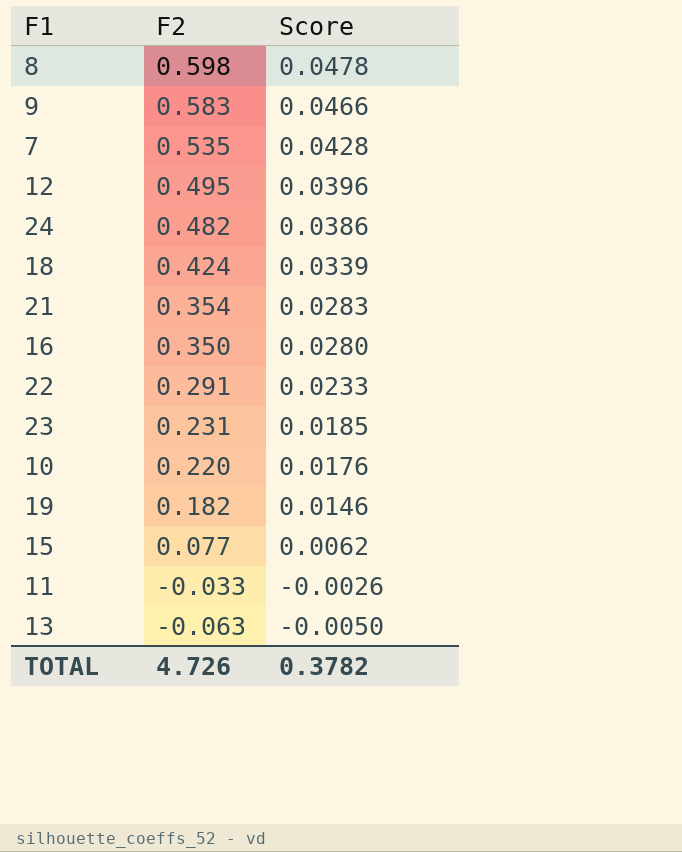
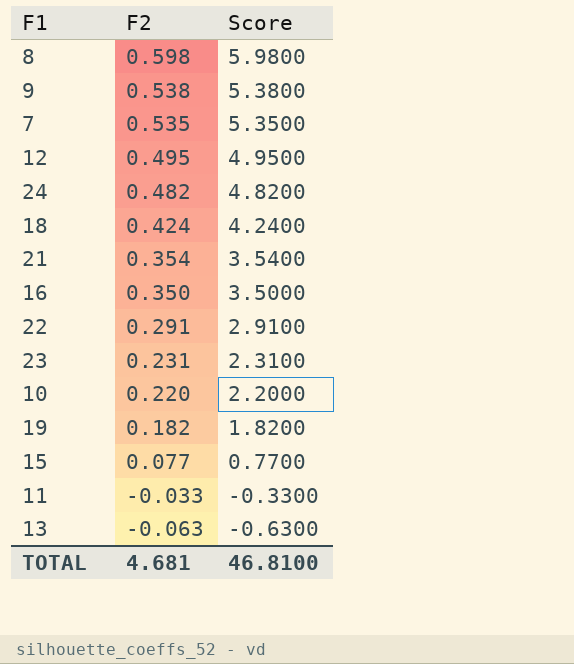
column Score | formula: [F2] * 0.08 -> [F2] * 10
9 | F2: 0.583 -> 0.538
TOTAL | F2: 4.726 -> 4.681
TOTAL | Score: 0.3782 -> 46.8100

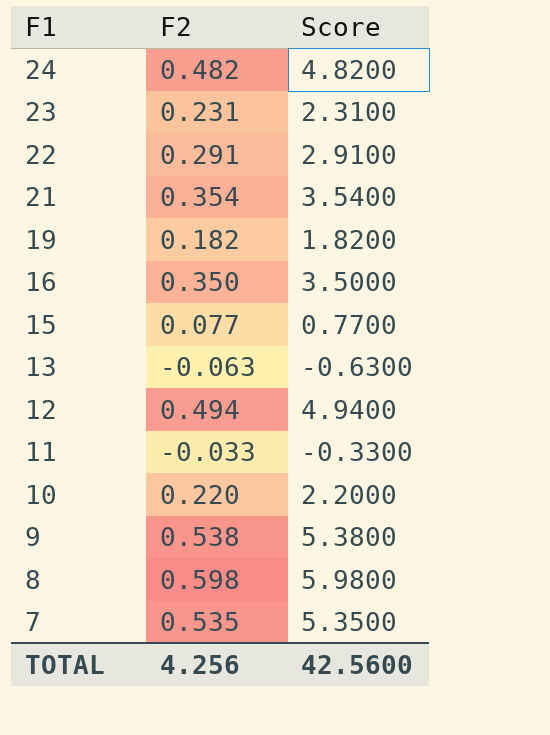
row order: F2 descending -> F1 descending
row 18: 0.424 | 4.2400 -> none
12 | F2: 0.495 -> 0.494
12 | Score: 4.9500 -> 4.9400
TOTAL | F2: 4.681 -> 4.256
TOTAL | Score: 46.8100 -> 42.5600

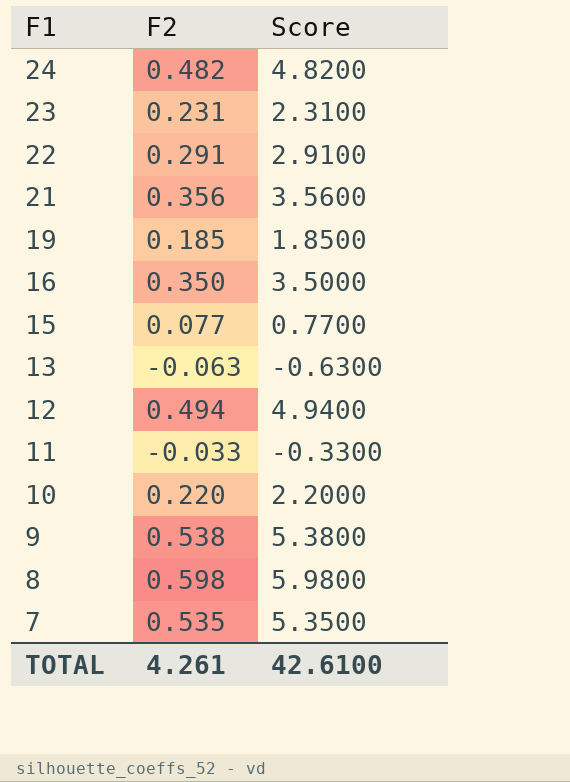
21 | F2: 0.354 -> 0.356
21 | Score: 3.5400 -> 3.5600
19 | F2: 0.182 -> 0.185
19 | Score: 1.8200 -> 1.8500
TOTAL | F2: 4.256 -> 4.261
TOTAL | Score: 42.5600 -> 42.6100

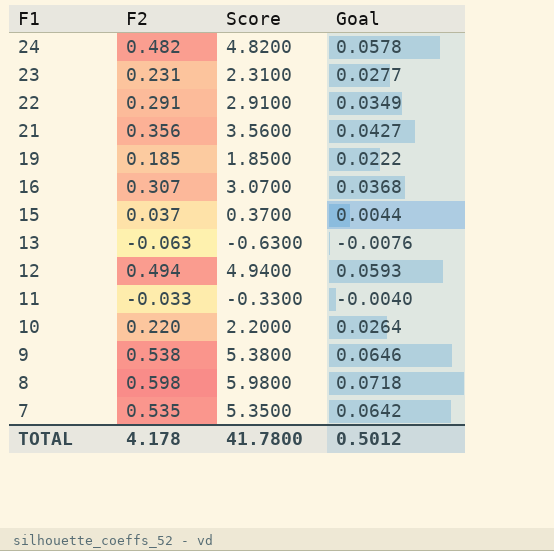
column Goal | formula: none -> [F2] * 0.12
16 | F2: 0.350 -> 0.307
16 | Score: 3.5000 -> 3.0700
15 | F2: 0.077 -> 0.037
15 | Score: 0.7700 -> 0.3700
TOTAL | F2: 4.261 -> 4.178
TOTAL | Score: 42.6100 -> 41.7800

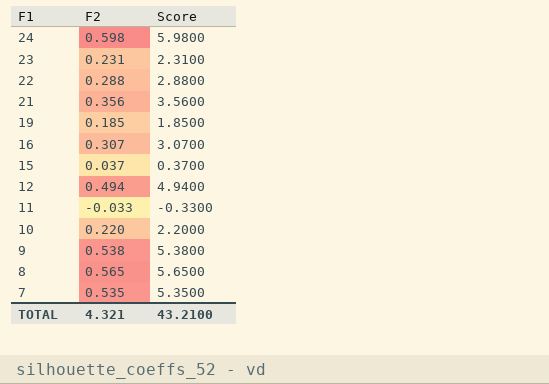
column Goal | formula: [F2] * 0.12 -> none
row 13: -0.063 | -0.6300 | -0.0076 -> none
24 | F2: 0.482 -> 0.598
24 | Score: 4.8200 -> 5.9800
22 | F2: 0.291 -> 0.288
22 | Score: 2.9100 -> 2.8800
8 | F2: 0.598 -> 0.565
8 | Score: 5.9800 -> 5.6500
TOTAL | F2: 4.178 -> 4.321
TOTAL | Score: 41.7800 -> 43.2100

